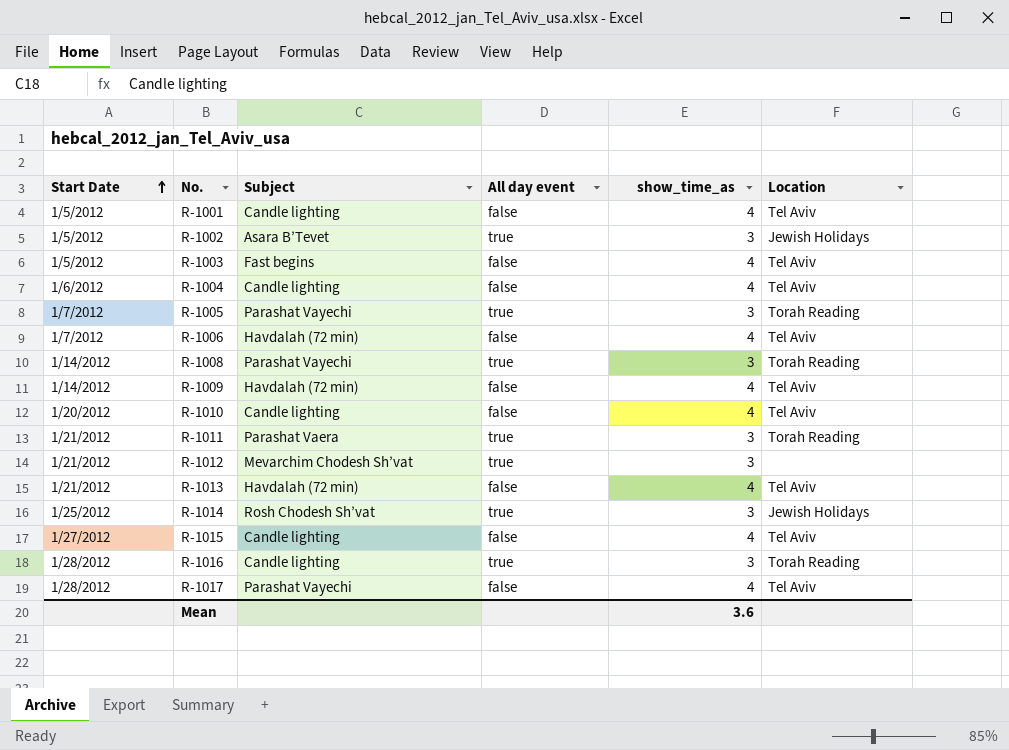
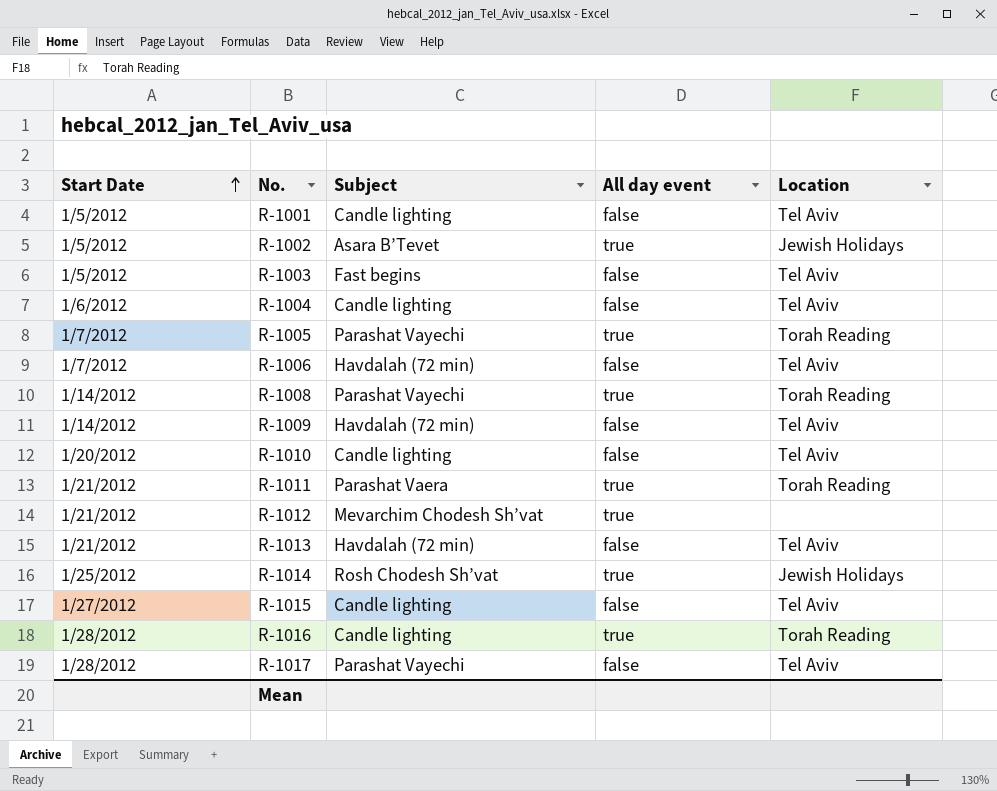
column show_time_as | position: 5 -> none

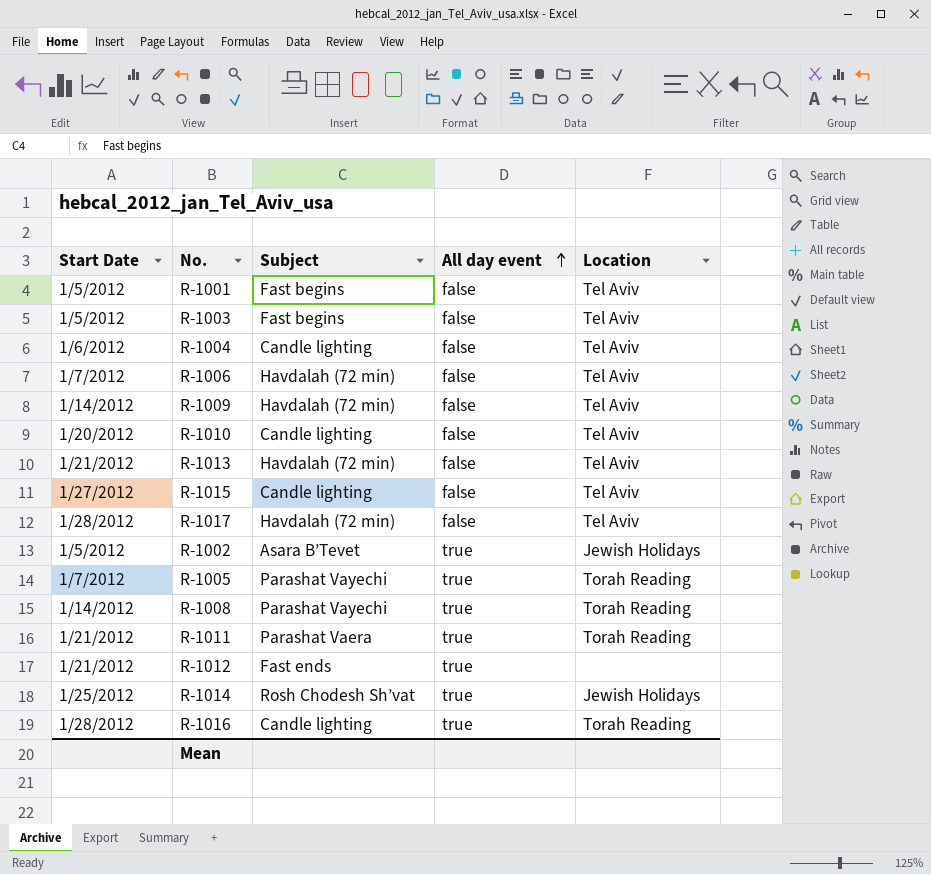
row order: Start Date ascending -> All day event ascending
R-1001 | Subject: Candle lighting -> Fast begins
R-1017 | Subject: Parashat Vayechi -> Havdalah (72 min)
R-1012 | Subject: Mevarchim Chodesh Sh’vat -> Fast ends

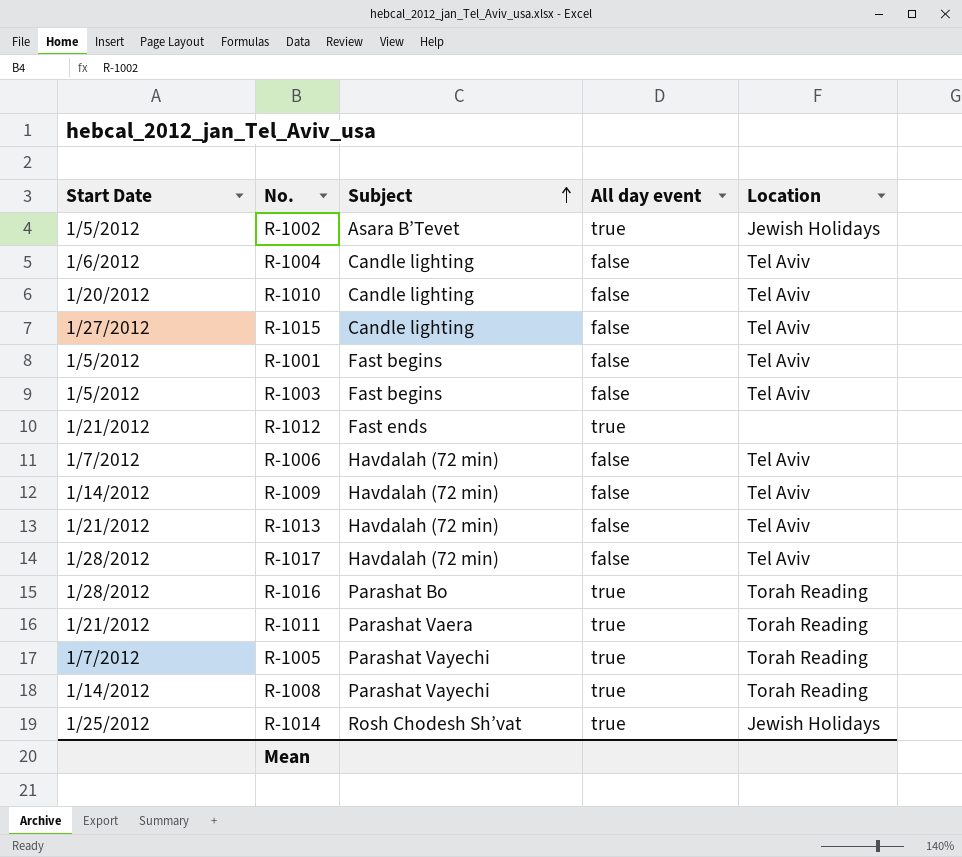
row order: All day event ascending -> Subject ascending
R-1016 | Subject: Candle lighting -> Parashat Bo

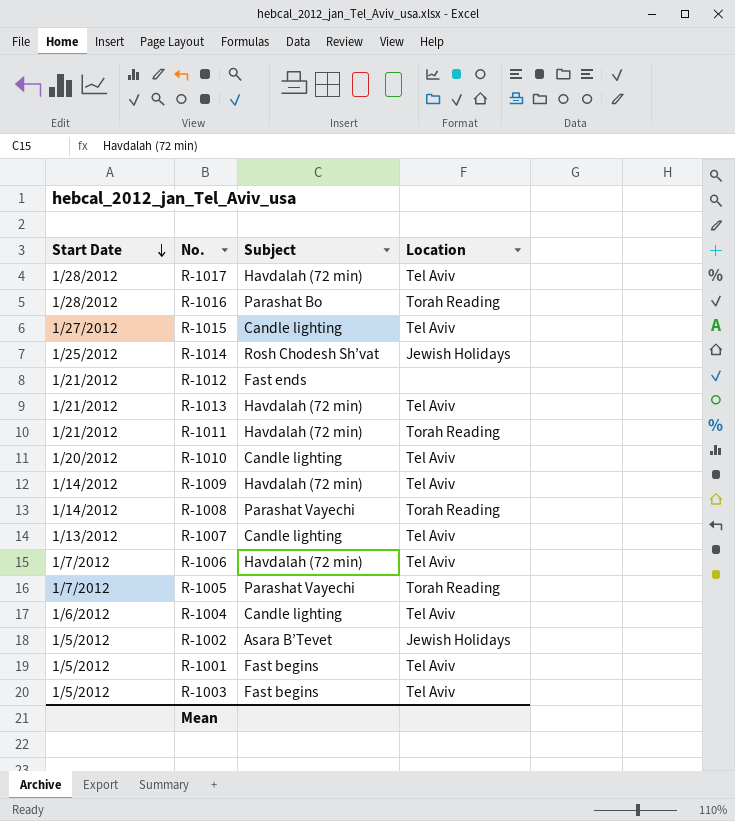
row order: Subject ascending -> Start Date descending
column All day event | position: 4 -> none
R-1011 | Subject: Parashat Vaera -> Havdalah (72 min)
row R-1007: none -> 1/13/2012 | Candle lighting | Tel Aviv

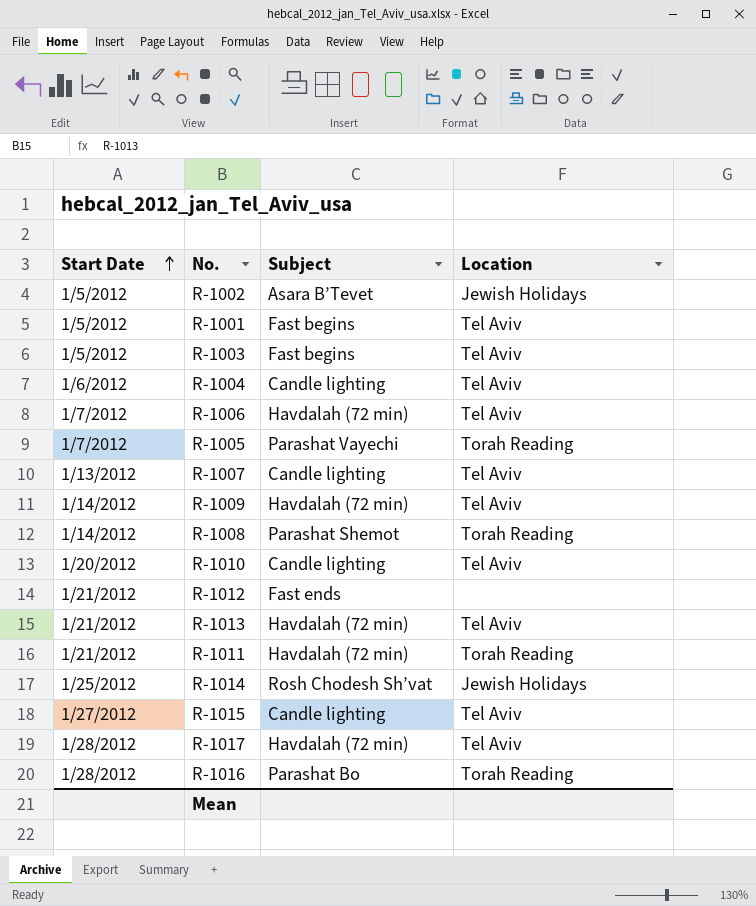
row order: Start Date descending -> Start Date ascending
R-1008 | Subject: Parashat Vayechi -> Parashat Shemot

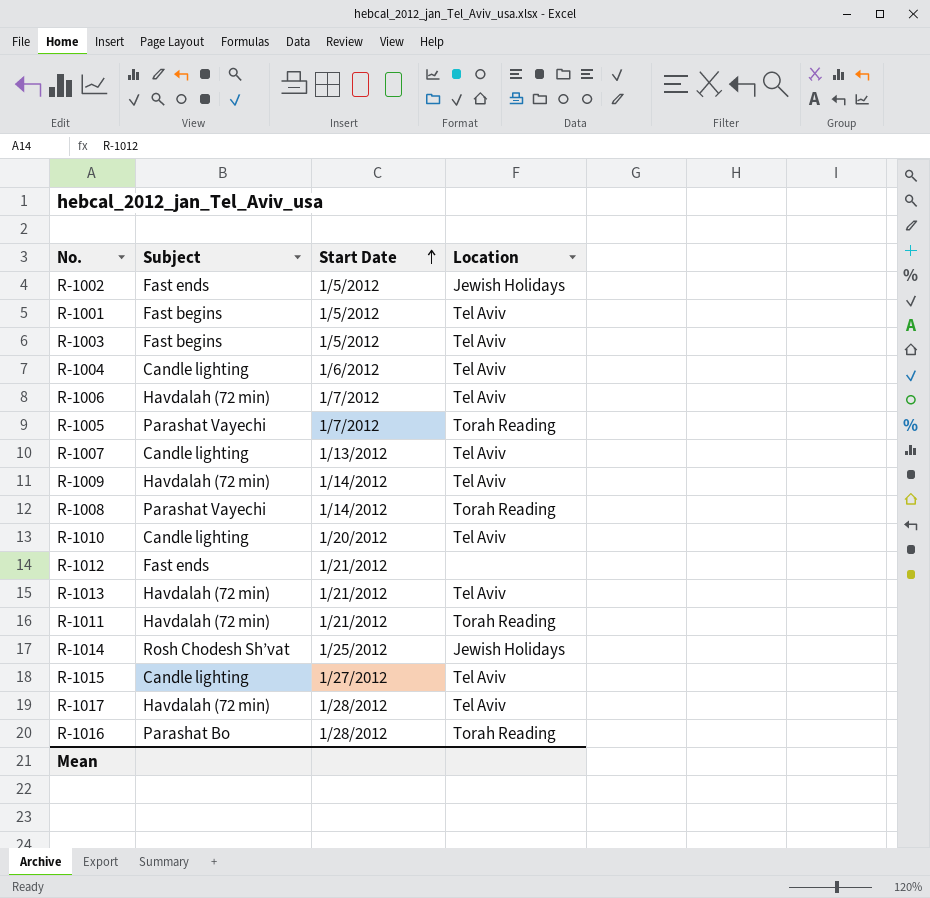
column Start Date | position: 1 -> 3
R-1002 | Subject: Asara B’Tevet -> Fast ends
R-1008 | Subject: Parashat Shemot -> Parashat Vayechi

